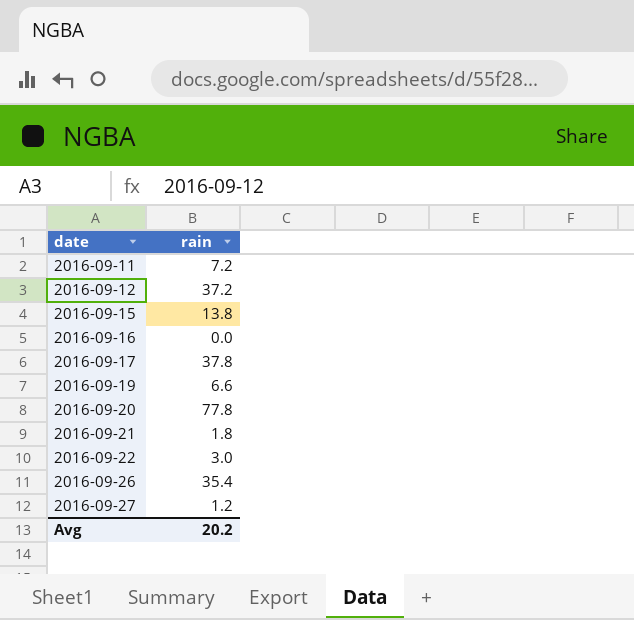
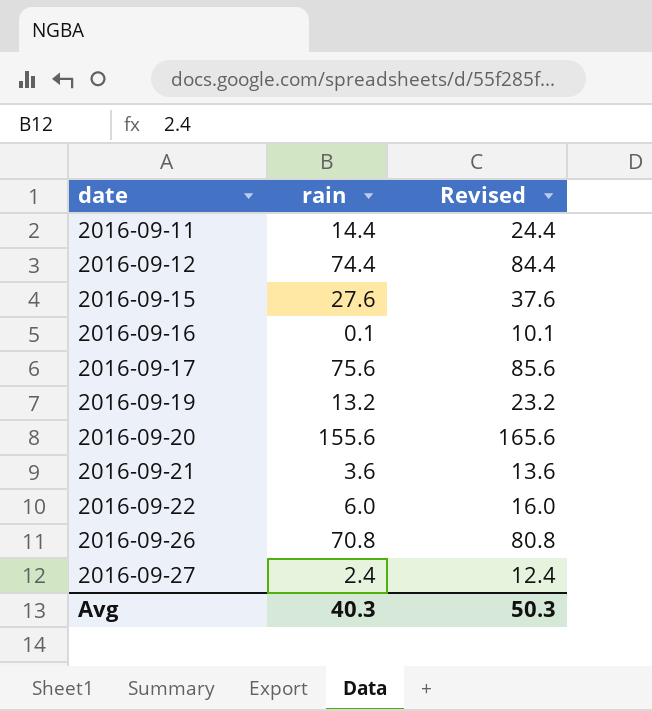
column Revised | formula: none -> [rain] + 10
2016-09-11 | rain: 7.2 -> 14.4
2016-09-12 | rain: 37.2 -> 74.4
2016-09-15 | rain: 13.8 -> 27.6
2016-09-16 | rain: 0.0 -> 0.1
2016-09-17 | rain: 37.8 -> 75.6
2016-09-19 | rain: 6.6 -> 13.2
2016-09-20 | rain: 77.8 -> 155.6
2016-09-21 | rain: 1.8 -> 3.6
2016-09-22 | rain: 3.0 -> 6.0
2016-09-26 | rain: 35.4 -> 70.8
2016-09-27 | rain: 1.2 -> 2.4
Avg | rain: 20.2 -> 40.3

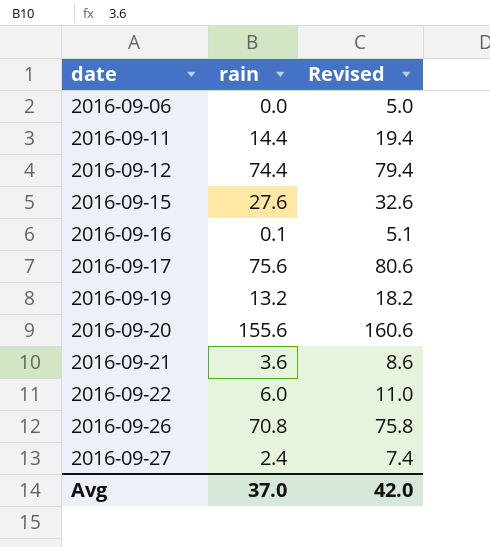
column Revised | formula: [rain] + 10 -> [rain] + 5
row 2016-09-06: none -> 0.0 | 5.0
Avg | rain: 40.3 -> 37.0
Avg | Revised: 50.3 -> 42.0

